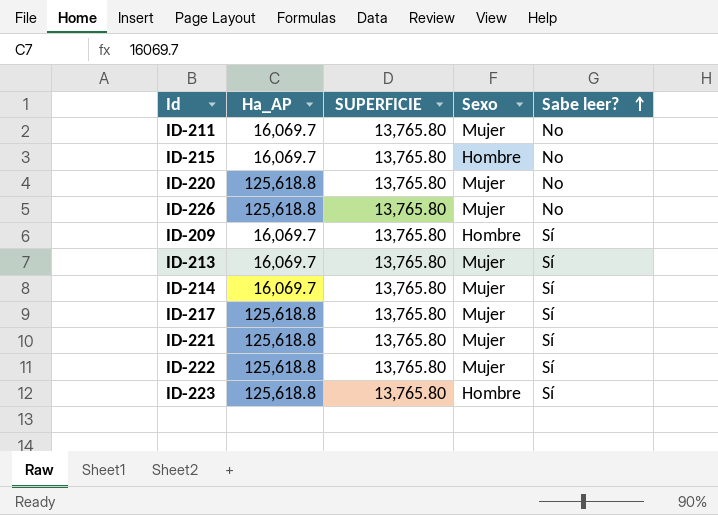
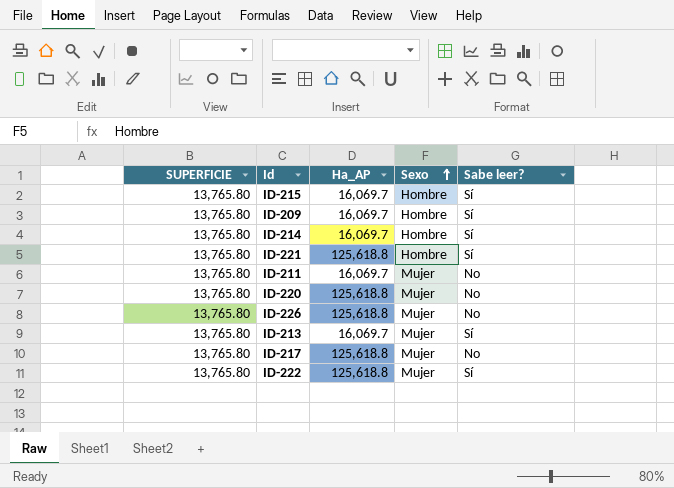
row order: Sabe leer? ascending -> Sexo ascending
column SUPERFICIE | position: 3 -> 1
row ID-223: 125,618.8 | 13,765.80 | Hombre | Sí -> none
ID-215 | Sabe leer?: No -> Sí
ID-214 | Sexo: Mujer -> Hombre
ID-221 | Sexo: Mujer -> Hombre
ID-217 | Sabe leer?: Sí -> No

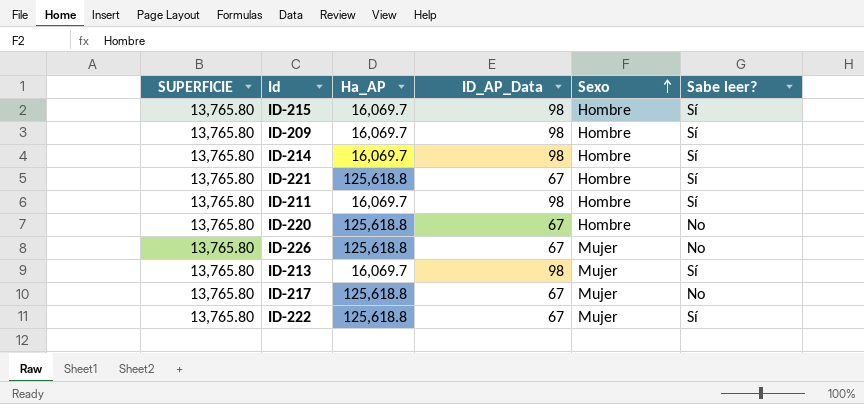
column ID_AP_Data | position: none -> 4
ID-211 | Sexo: Mujer -> Hombre
ID-211 | Sabe leer?: No -> Sí
ID-220 | Sexo: Mujer -> Hombre

